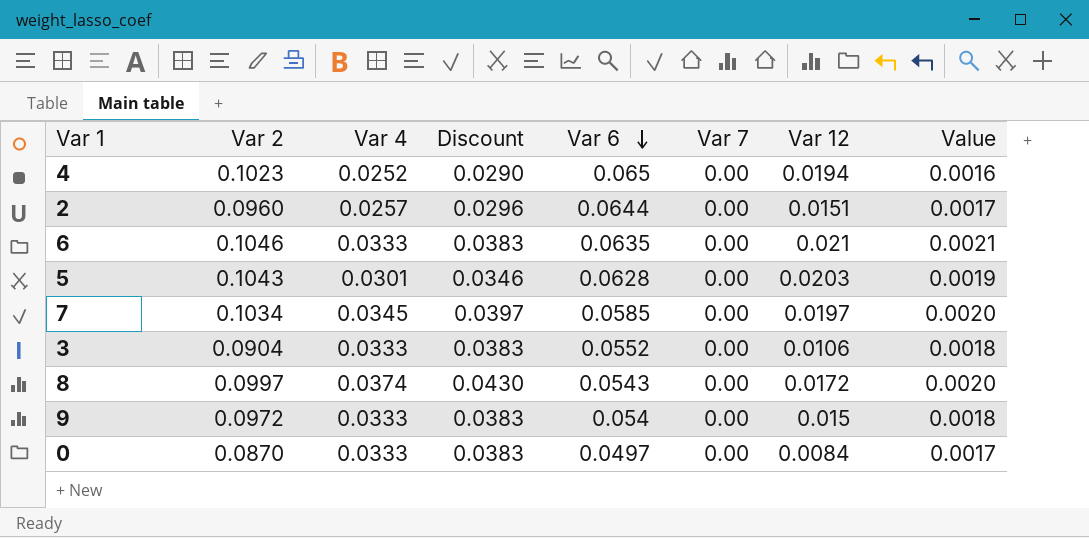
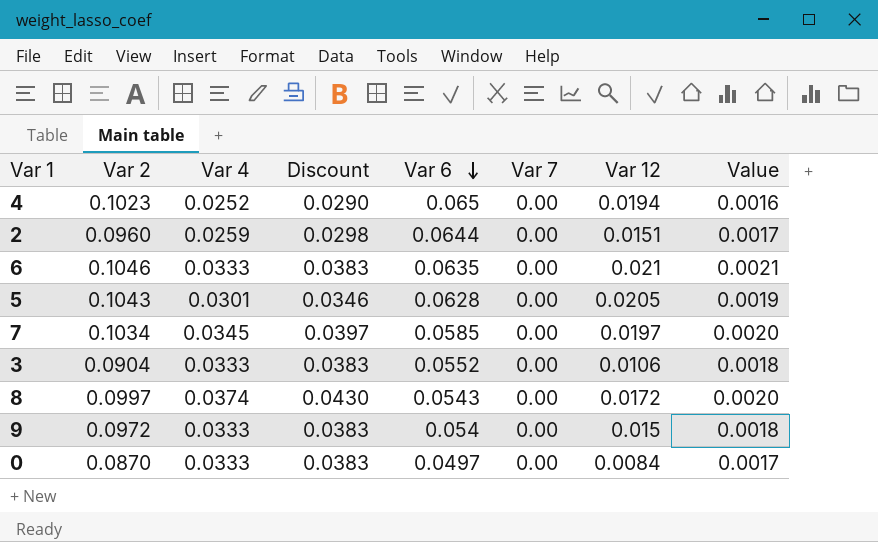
2 | Var 4: 0.0257 -> 0.0259
2 | Discount: 0.0296 -> 0.0298
5 | Var 12: 0.0203 -> 0.0205

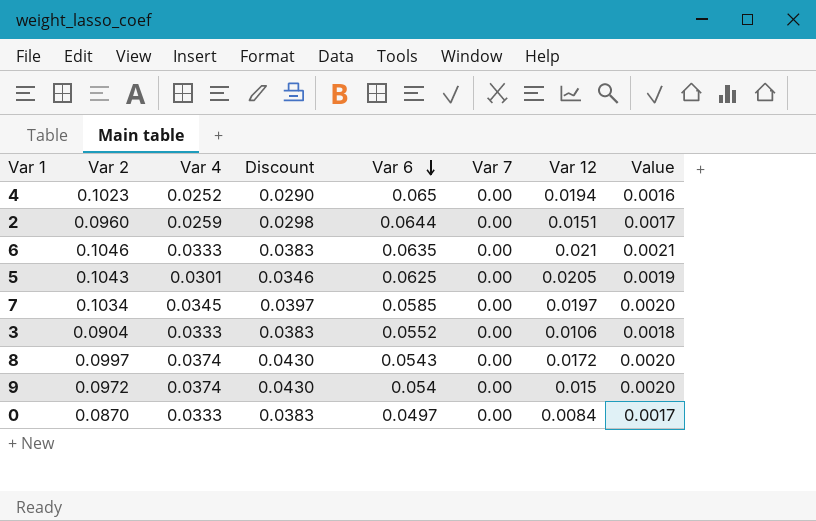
5 | Var 6: 0.0628 -> 0.0625
9 | Var 4: 0.0333 -> 0.0374
9 | Discount: 0.0383 -> 0.0430
9 | Value: 0.0018 -> 0.0020

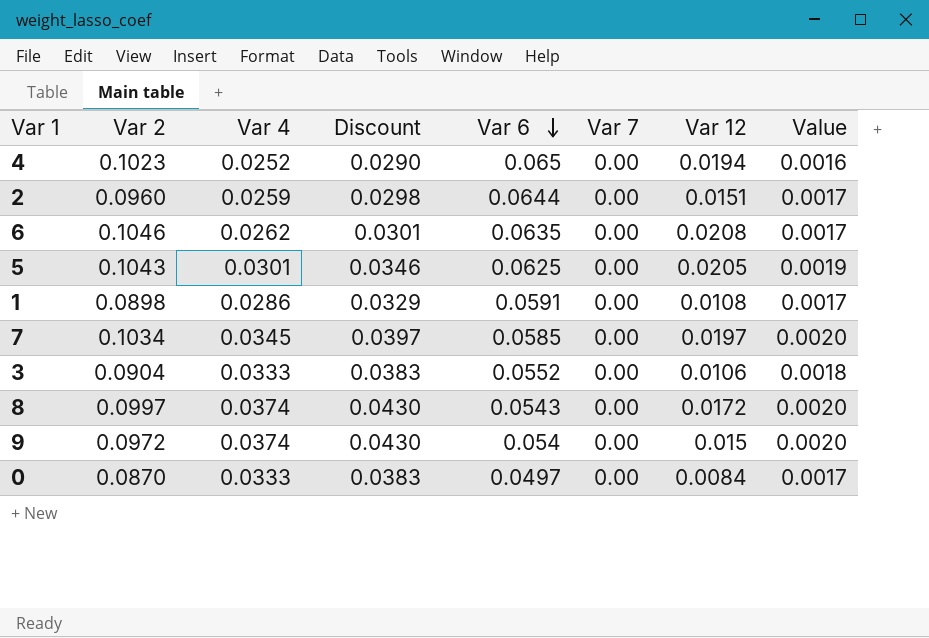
6 | Var 4: 0.0333 -> 0.0262
6 | Discount: 0.0383 -> 0.0301
6 | Var 12: 0.021 -> 0.0208
6 | Value: 0.0021 -> 0.0017
row 1: none -> 0.0898 | 0.0286 | 0.0329 | 0.0591 | 0.00 | 0.0108 | 0.0017

